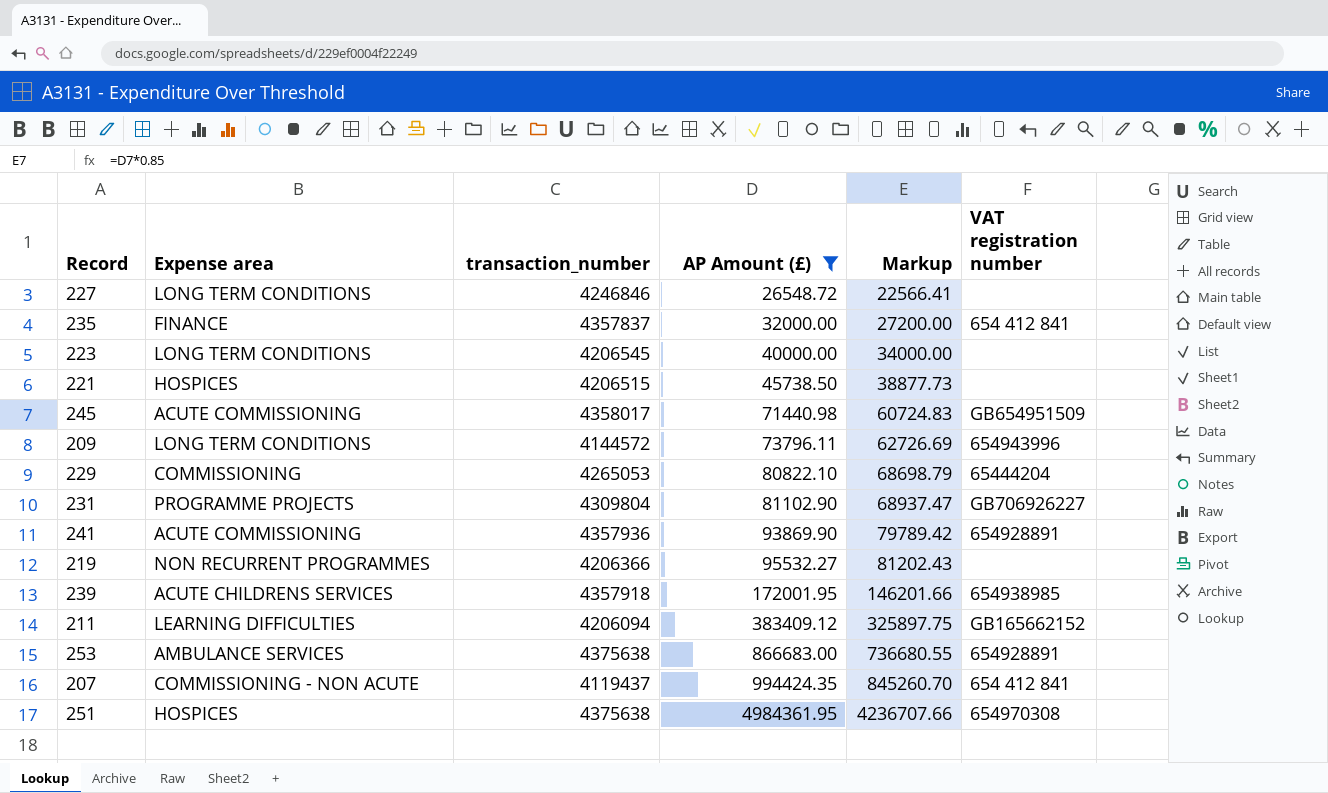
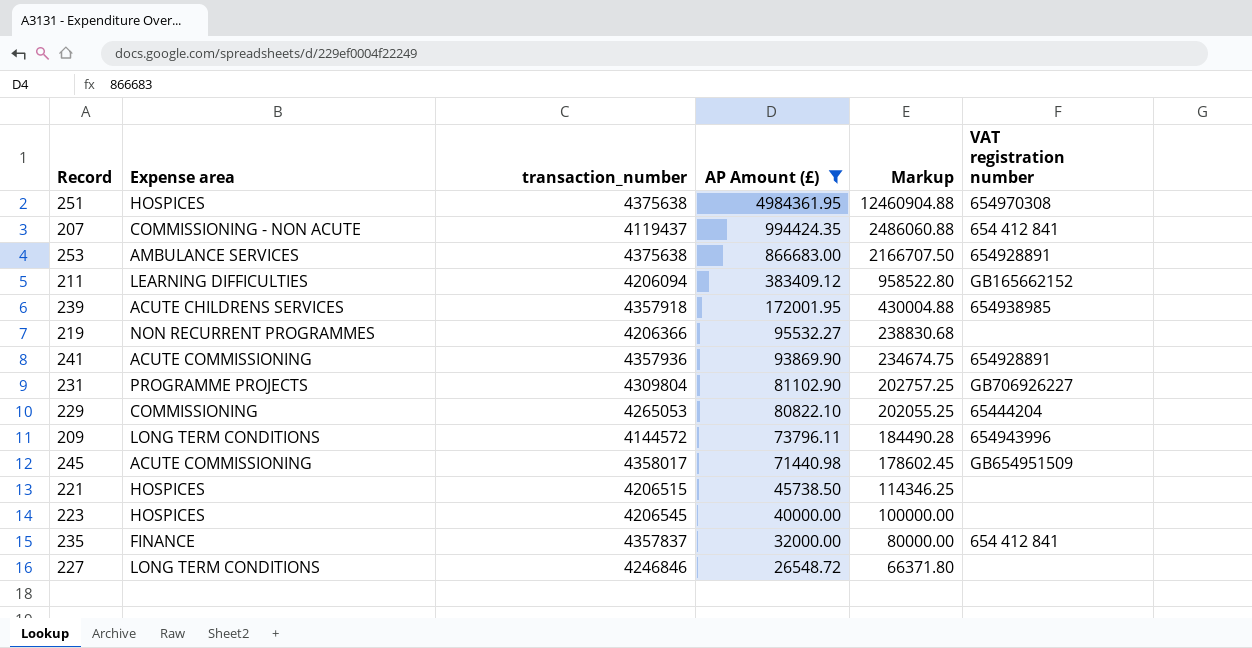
row order: AP Amount (£) ascending -> AP Amount (£) descending
column Markup | formula: [AP Amount (£)] * 0.85 -> [AP Amount (£)] * 2.5
223 | Expense area: LONG TERM CONDITIONS -> HOSPICES

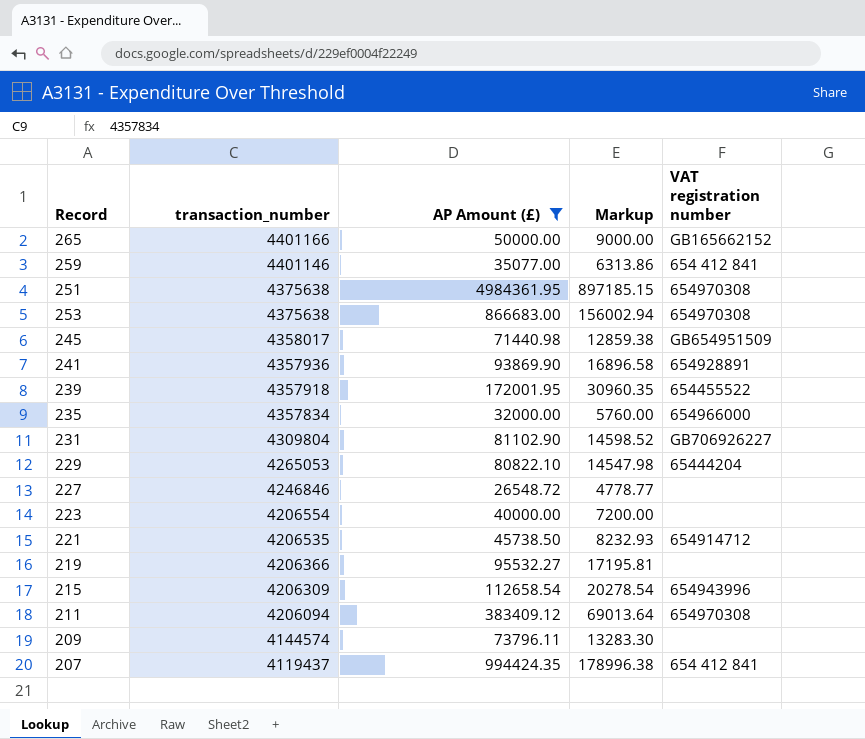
row order: AP Amount (£) descending -> transaction_number descending
column Expense area | position: 2 -> none
column Markup | formula: [AP Amount (£)] * 2.5 -> [AP Amount (£)] * 0.18
row 265: none -> 4401166 | 50000.00 | 9000.00 | GB165662152
row 259: none -> 4401146 | 35077.00 | 6313.86 | 654 412 841
253 | VAT registration number: 654928891 -> 654970308
239 | VAT registration number: 654938985 -> 654455522
235 | transaction_number: 4357837 -> 4357834
235 | VAT registration number: 654 412 841 -> 654966000
223 | transaction_number: 4206545 -> 4206554
221 | transaction_number: 4206515 -> 4206535
221 | VAT registration number: none -> 654914712
row 215: none -> 4206309 | 112658.54 | 20278.54 | 654943996
211 | VAT registration number: GB165662152 -> 654970308
209 | transaction_number: 4144572 -> 4144574
209 | VAT registration number: 654943996 -> none

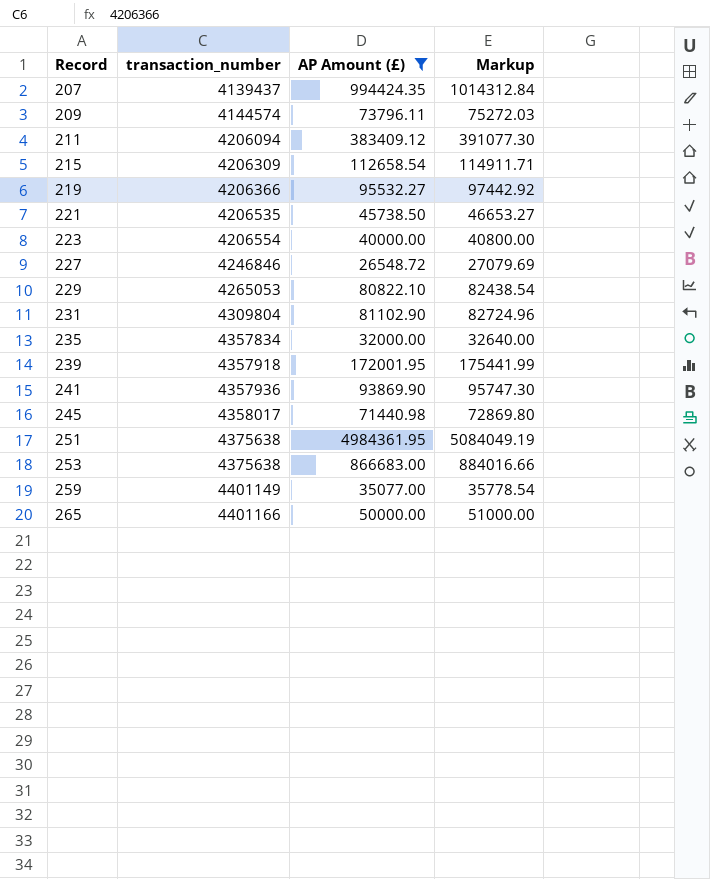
row order: transaction_number descending -> Record ascending
column VAT registration number | position: 5 -> none
column Markup | formula: [AP Amount (£)] * 0.18 -> [AP Amount (£)] * 1.02
207 | transaction_number: 4119437 -> 4139437
259 | transaction_number: 4401146 -> 4401149

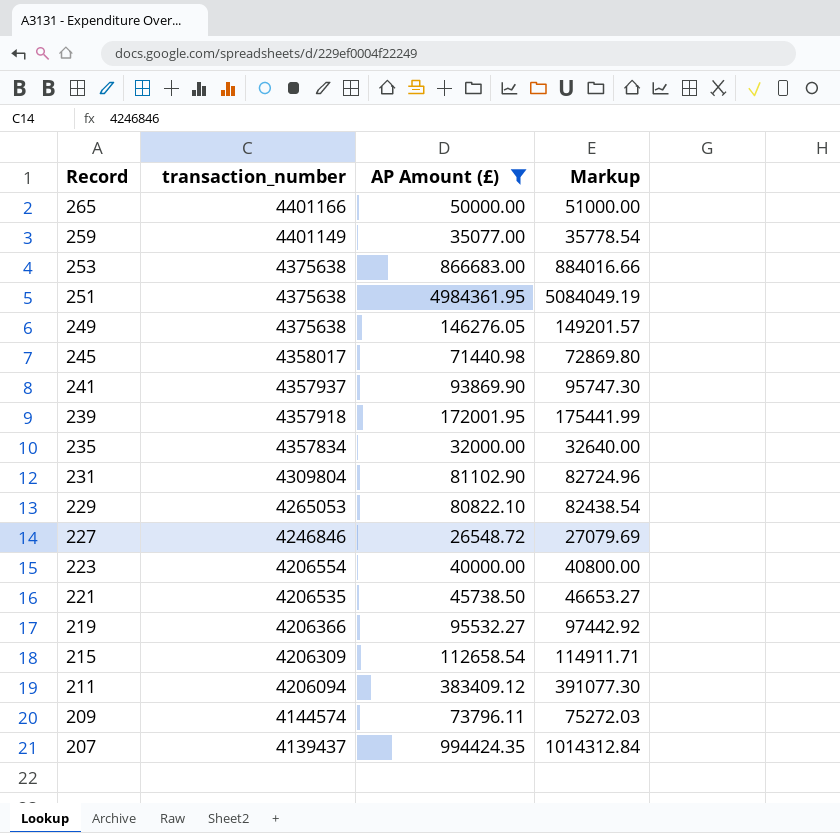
row order: Record ascending -> Record descending
row 249: none -> 4375638 | 146276.05 | 149201.57
241 | transaction_number: 4357936 -> 4357937

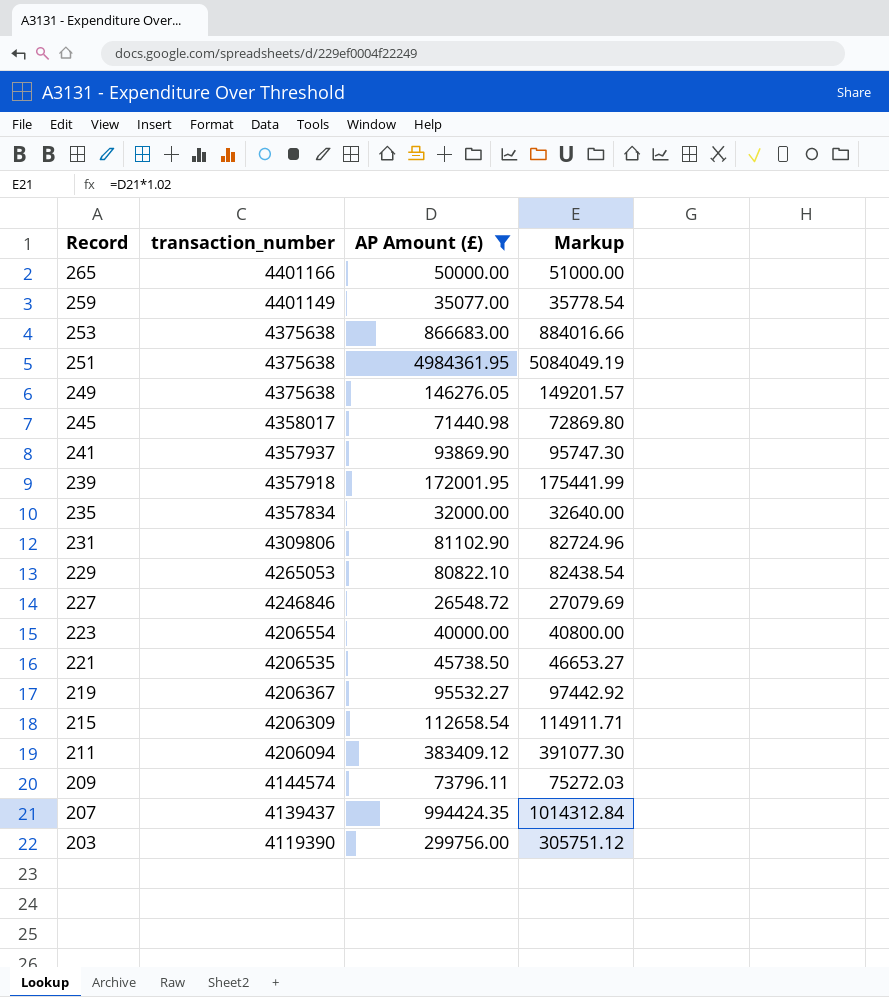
231 | transaction_number: 4309804 -> 4309806
219 | transaction_number: 4206366 -> 4206367
row 203: none -> 4119390 | 299756.00 | 305751.12

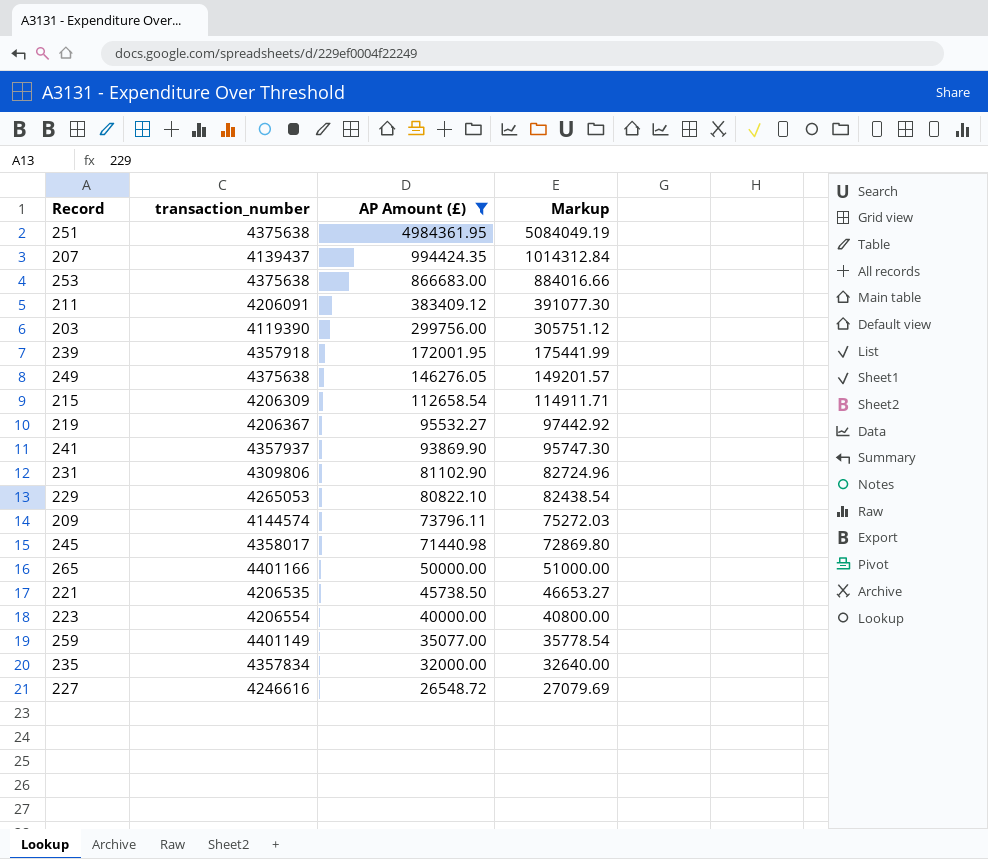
row order: Record descending -> AP Amount (£) descending
211 | transaction_number: 4206094 -> 4206091
227 | transaction_number: 4246846 -> 4246616

